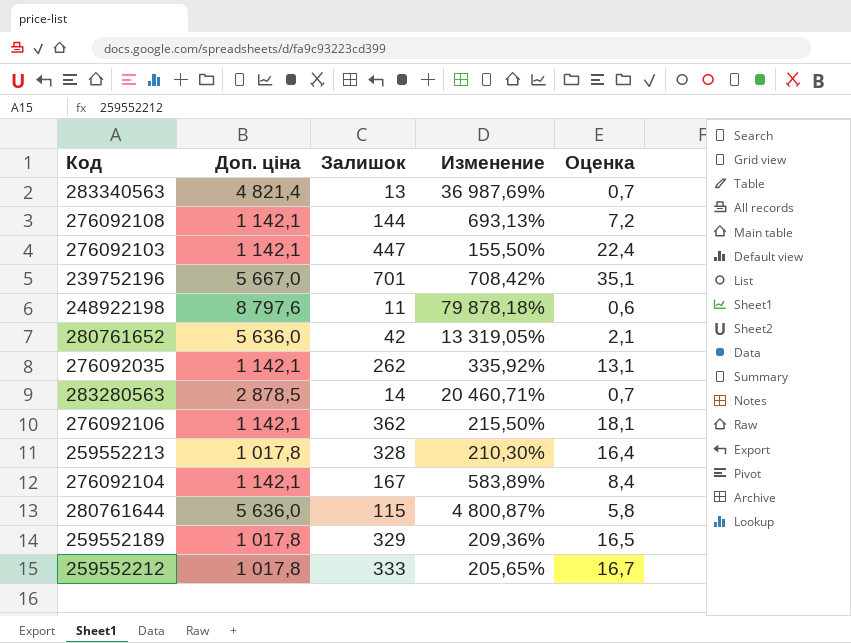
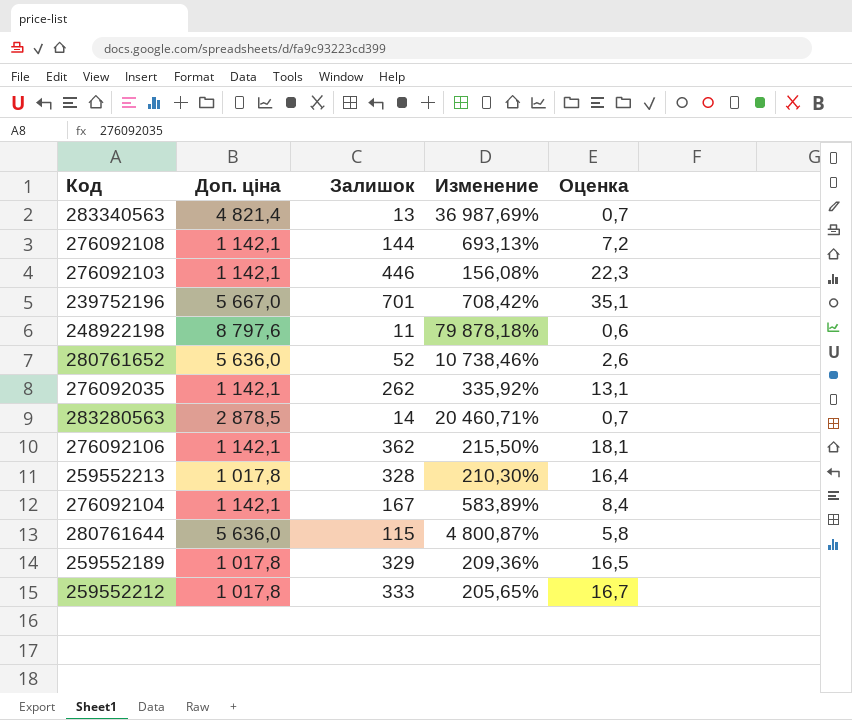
276092103 | Залишок: 447 -> 446
276092103 | Изменение: 155,50% -> 156,08%
276092103 | Оценка: 22,4 -> 22,3
280761652 | Залишок: 42 -> 52
280761652 | Изменение: 13 319,05% -> 10 738,46%
280761652 | Оценка: 2,1 -> 2,6

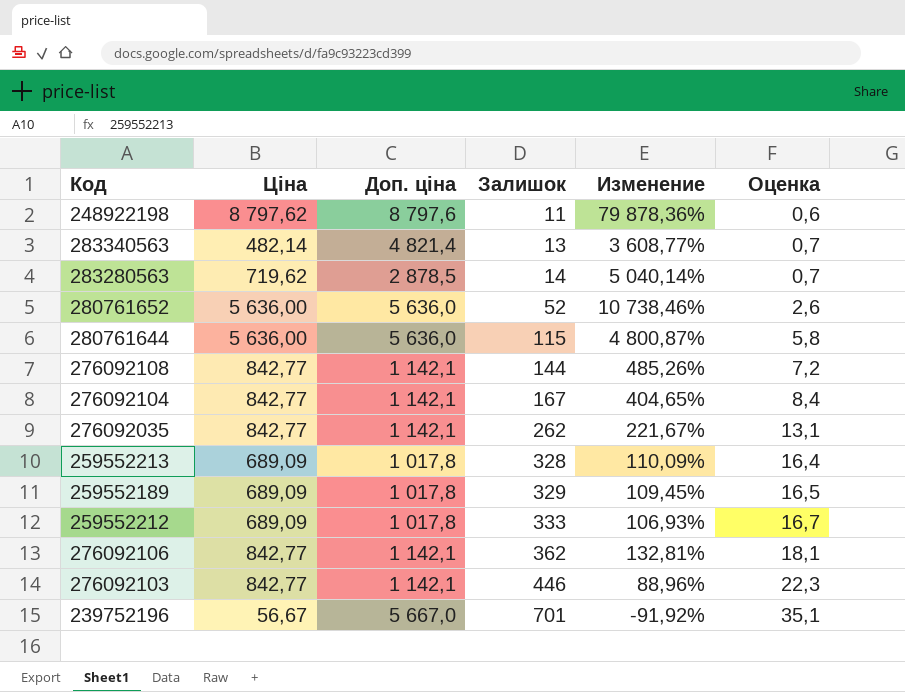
row order: none -> Залишок ascending
column Ціна | position: none -> 2
column Изменение | formula: ([Доп. ціна] - [Залишок]) / [Залишок] -> ([Ціна] - [Залишок]) / [Залишок]

